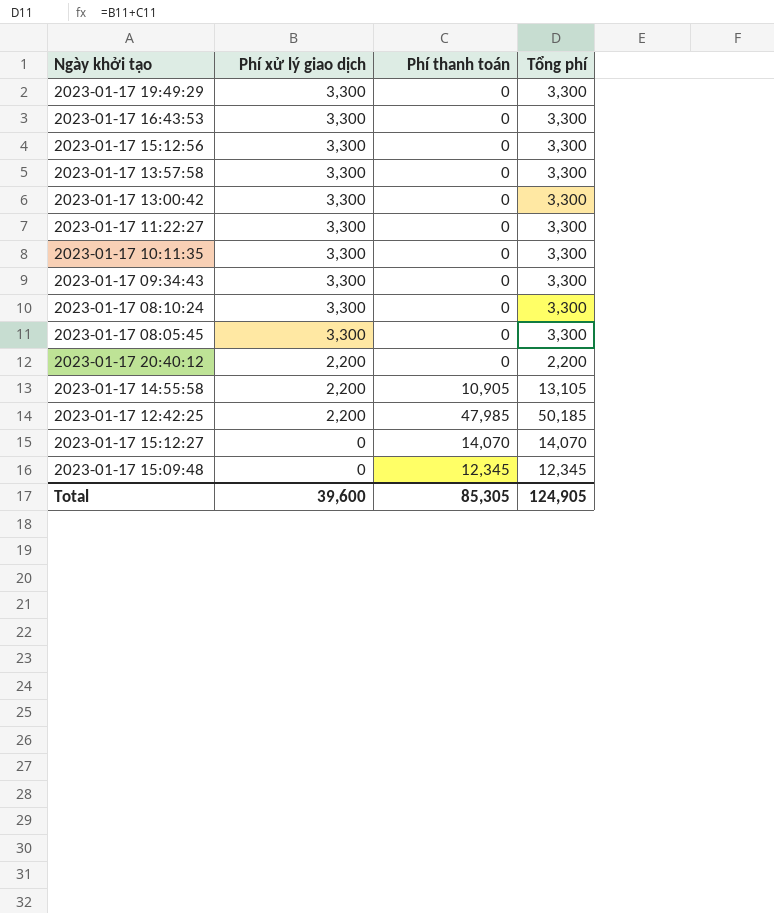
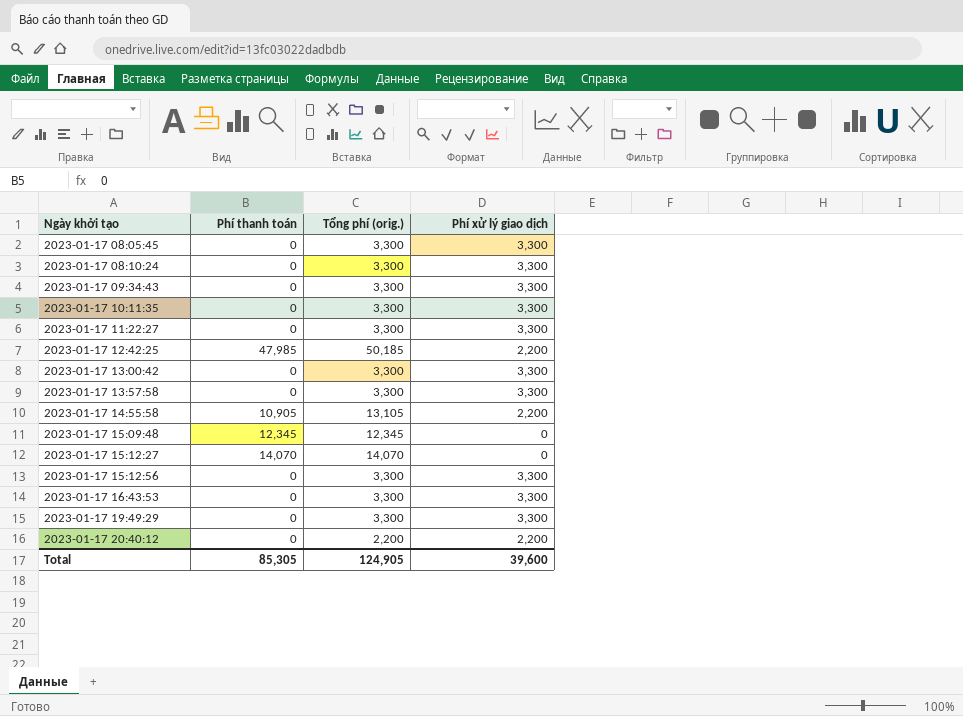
row order: Phí xử lý giao dịch descending -> Ngày khởi tạo ascending
column name: Tổng phí -> Tổng phí (orig.)
column Phí xử lý giao dịch | position: 2 -> 4

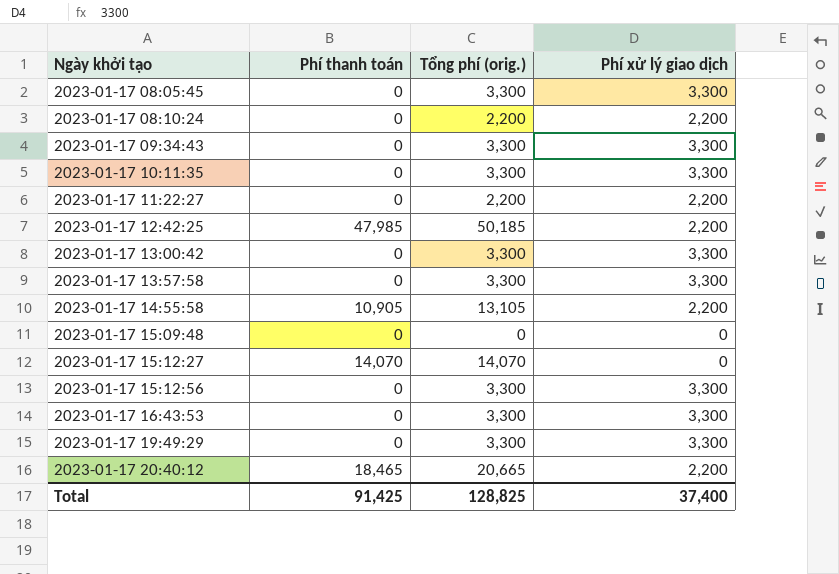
2023-01-17 08:10:24 | Tổng phí (orig.): 3,300 -> 2,200
2023-01-17 08:10:24 | Phí xử lý giao dịch: 3,300 -> 2,200
2023-01-17 11:22:27 | Tổng phí (orig.): 3,300 -> 2,200
2023-01-17 11:22:27 | Phí xử lý giao dịch: 3,300 -> 2,200
2023-01-17 15:09:48 | Phí thanh toán: 12,345 -> 0
2023-01-17 15:09:48 | Tổng phí (orig.): 12,345 -> 0
2023-01-17 20:40:12 | Phí thanh toán: 0 -> 18,465
2023-01-17 20:40:12 | Tổng phí (orig.): 2,200 -> 20,665
Total | Phí thanh toán: 85,305 -> 91,425
Total | Tổng phí (orig.): 124,905 -> 128,825
Total | Phí xử lý giao dịch: 39,600 -> 37,400

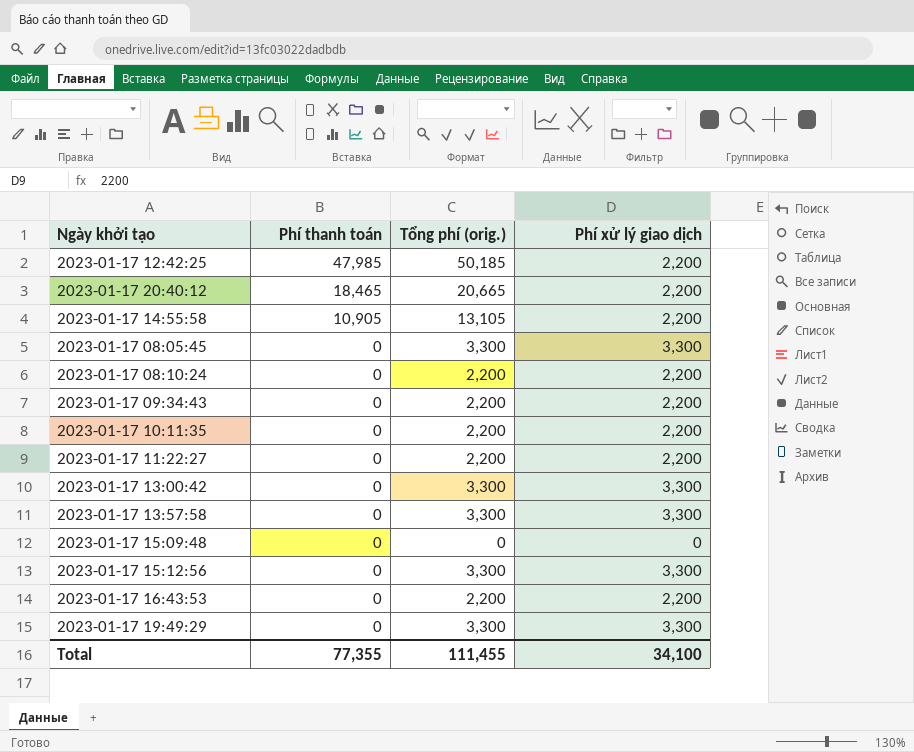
row order: Ngày khởi tạo ascending -> Phí thanh toán descending
row 2023-01-17 15:12:27: 14,070 | 14,070 | 0 -> none
2023-01-17 09:34:43 | Tổng phí (orig.): 3,300 -> 2,200
2023-01-17 09:34:43 | Phí xử lý giao dịch: 3,300 -> 2,200
2023-01-17 10:11:35 | Tổng phí (orig.): 3,300 -> 2,200
2023-01-17 10:11:35 | Phí xử lý giao dịch: 3,300 -> 2,200
2023-01-17 16:43:53 | Tổng phí (orig.): 3,300 -> 2,200
2023-01-17 16:43:53 | Phí xử lý giao dịch: 3,300 -> 2,200
Total | Phí thanh toán: 91,425 -> 77,355
Total | Tổng phí (orig.): 128,825 -> 111,455
Total | Phí xử lý giao dịch: 37,400 -> 34,100

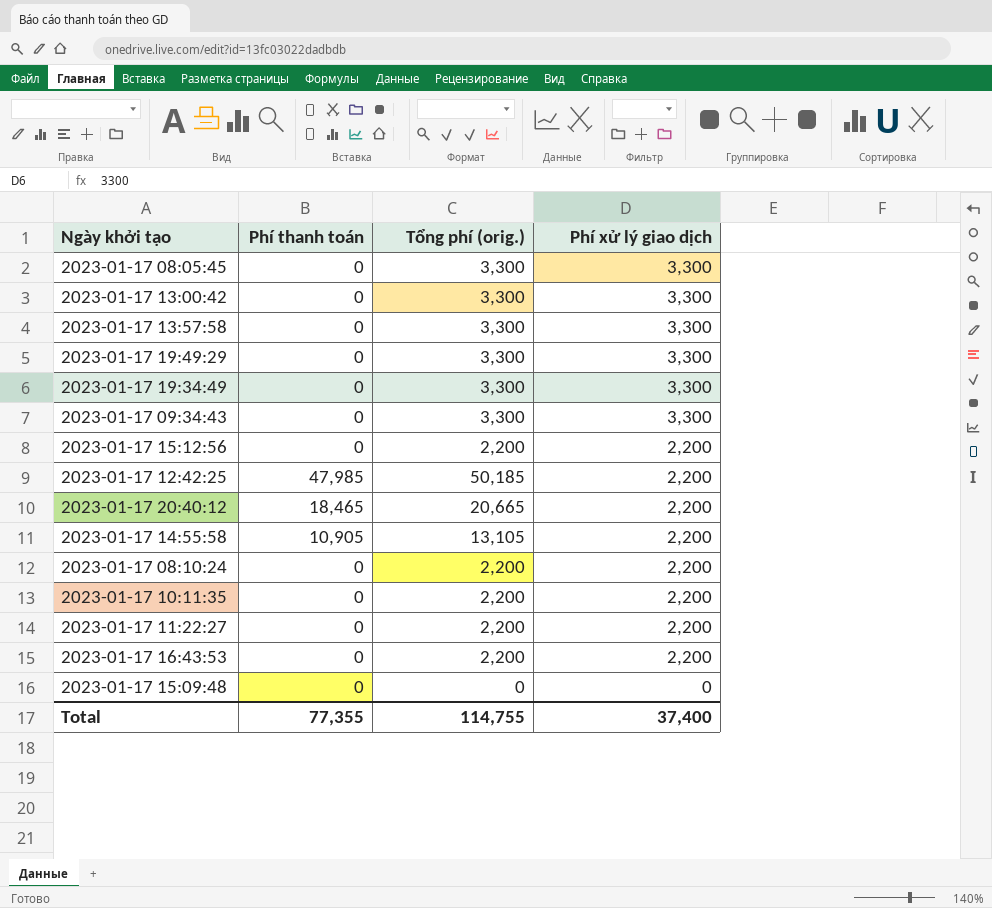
row order: Phí thanh toán descending -> Phí xử lý giao dịch descending
row 2023-01-17 19:34:49: none -> 0 | 3,300 | 3,300
2023-01-17 09:34:43 | Tổng phí (orig.): 2,200 -> 3,300
2023-01-17 09:34:43 | Phí xử lý giao dịch: 2,200 -> 3,300
2023-01-17 15:12:56 | Tổng phí (orig.): 3,300 -> 2,200
2023-01-17 15:12:56 | Phí xử lý giao dịch: 3,300 -> 2,200
Total | Tổng phí (orig.): 111,455 -> 114,755
Total | Phí xử lý giao dịch: 34,100 -> 37,400

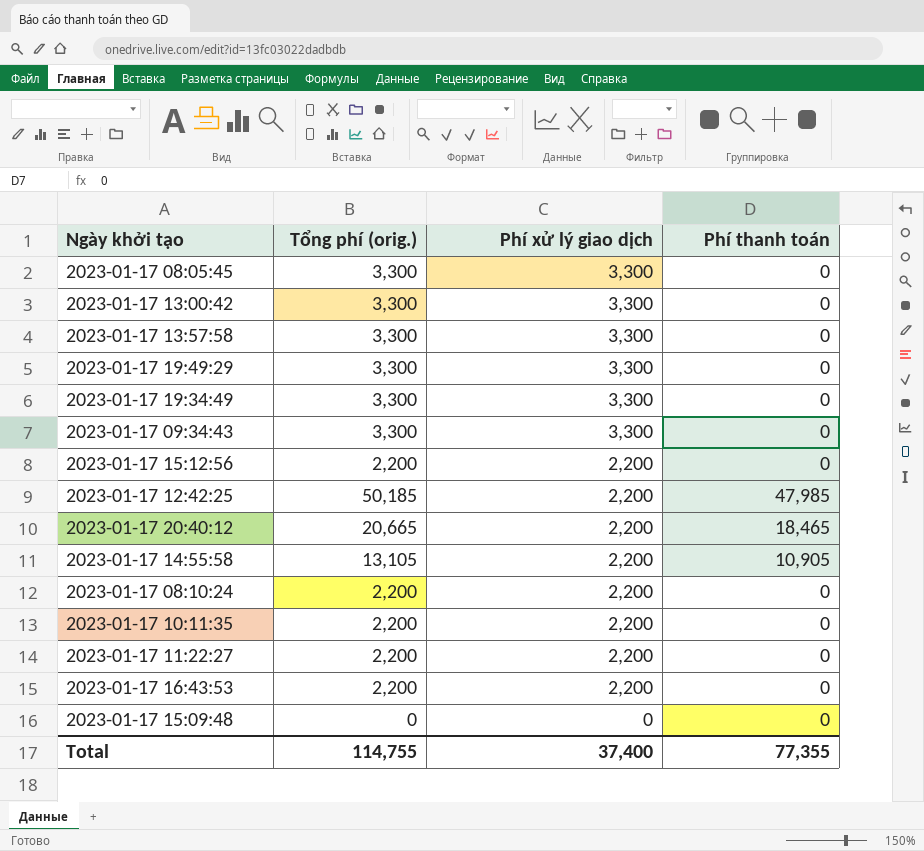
column Phí thanh toán | position: 2 -> 4

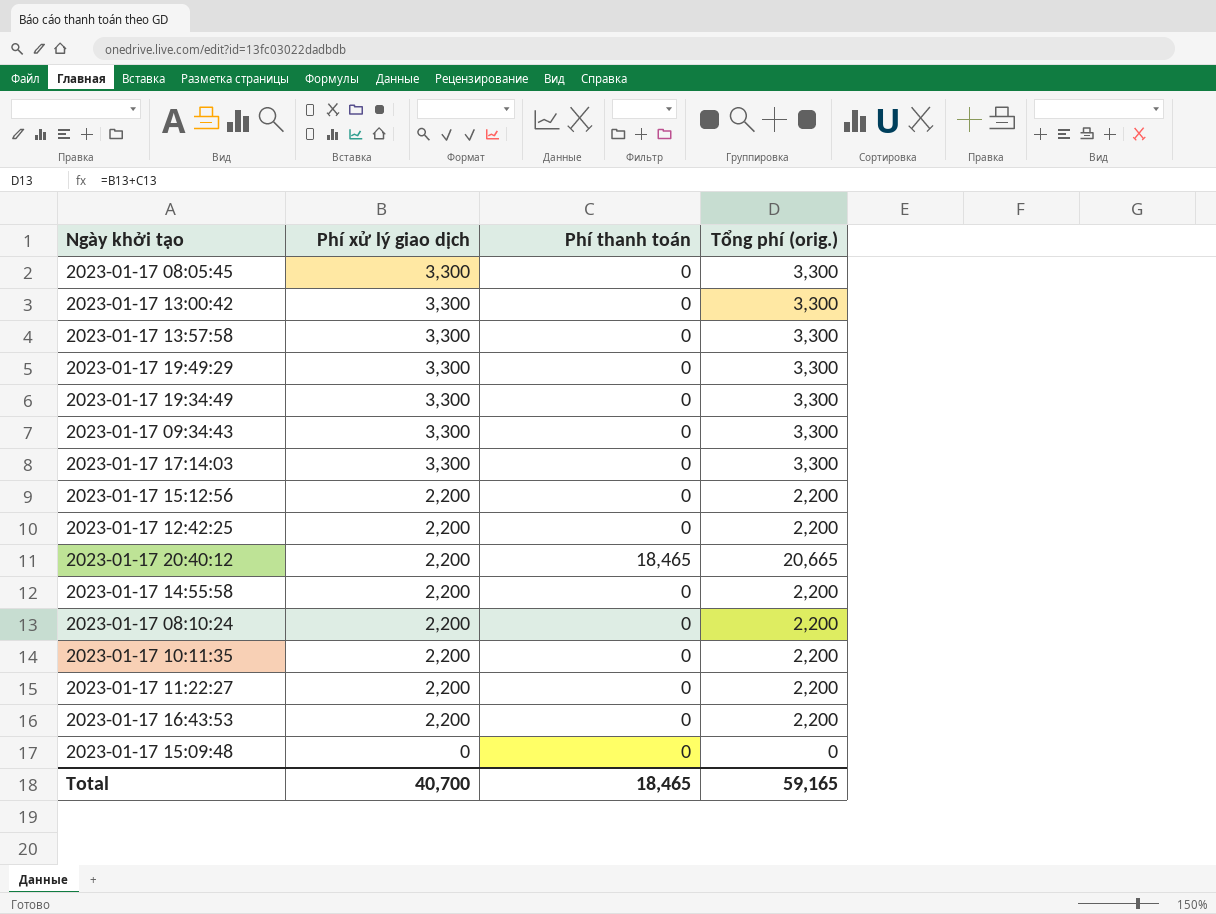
column Tổng phí (orig.) | position: 2 -> 4
row 2023-01-17 17:14:03: none -> 3,300 | 0 | 3,300
2023-01-17 12:42:25 | Phí thanh toán: 47,985 -> 0
2023-01-17 12:42:25 | Tổng phí (orig.): 50,185 -> 2,200
2023-01-17 14:55:58 | Phí thanh toán: 10,905 -> 0
2023-01-17 14:55:58 | Tổng phí (orig.): 13,105 -> 2,200
Total | Phí xử lý giao dịch: 37,400 -> 40,700
Total | Phí thanh toán: 77,355 -> 18,465
Total | Tổng phí (orig.): 114,755 -> 59,165

